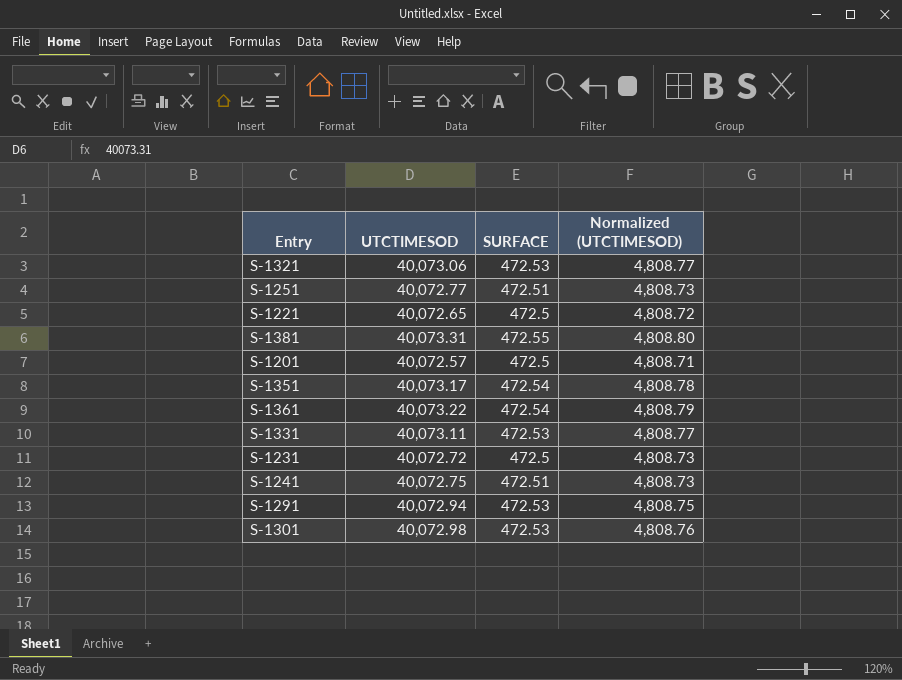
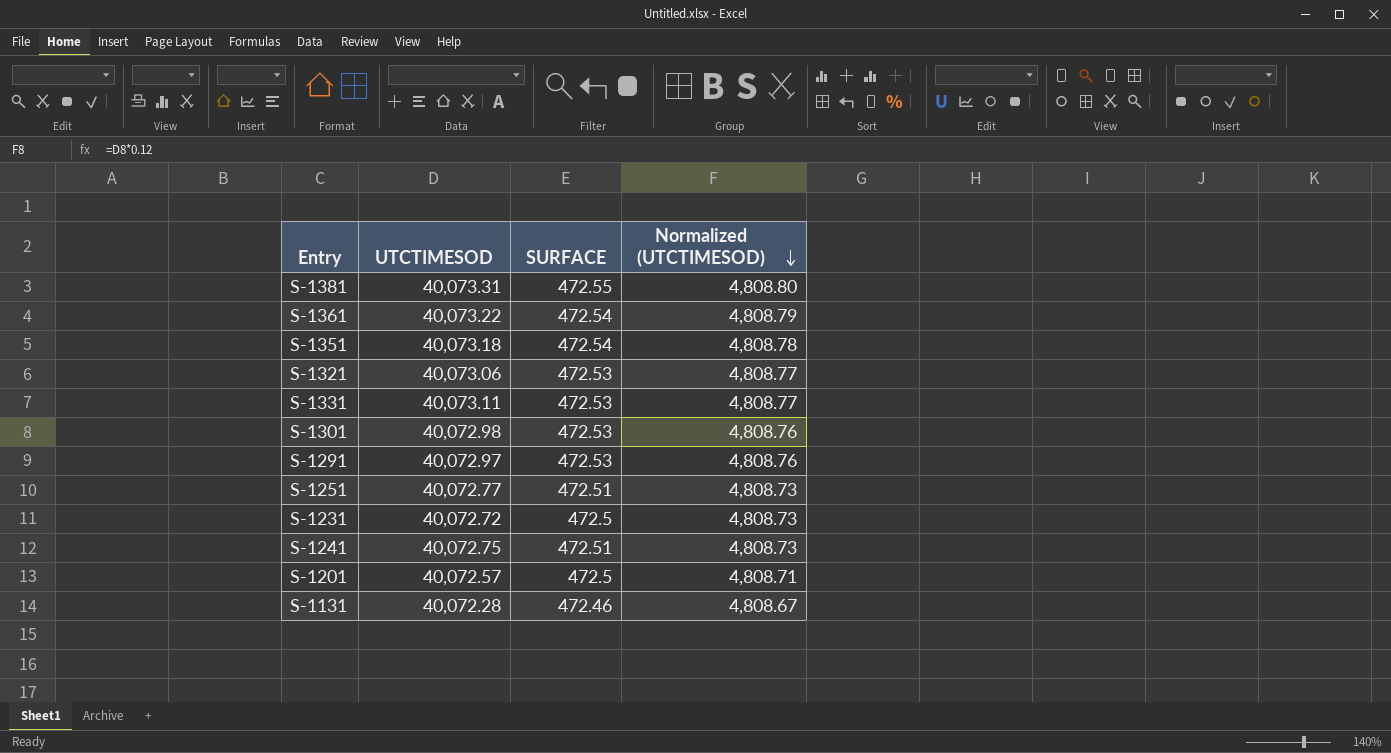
row order: none -> Normalized (UTCTIMESOD) descending
row S-1221: 40,072.65 | 472.5 | 4,808.72 -> none
S-1351 | UTCTIMESOD: 40,073.17 -> 40,073.18
S-1291 | UTCTIMESOD: 40,072.94 -> 40,072.97
S-1291 | Normalized (UTCTIMESOD): 4,808.75 -> 4,808.76
row S-1131: none -> 40,072.28 | 472.46 | 4,808.67

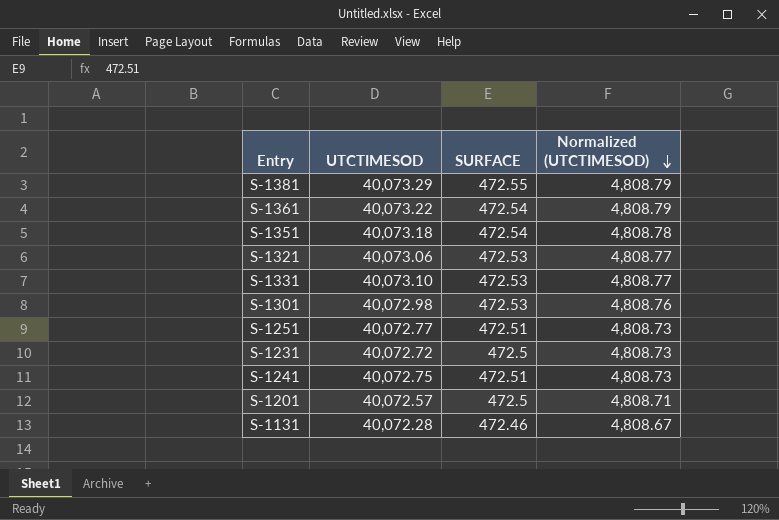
row S-1291: 40,072.97 | 472.53 | 4,808.76 -> none
S-1381 | UTCTIMESOD: 40,073.31 -> 40,073.29
S-1381 | Normalized (UTCTIMESOD): 4,808.80 -> 4,808.79
S-1331 | UTCTIMESOD: 40,073.11 -> 40,073.10

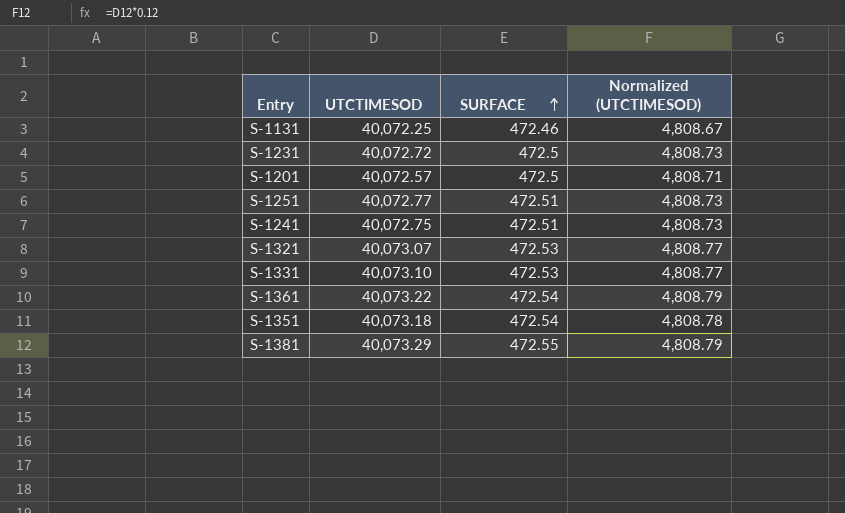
row order: Normalized (UTCTIMESOD) descending -> SURFACE ascending
row S-1301: 40,072.98 | 472.53 | 4,808.76 -> none
S-1131 | UTCTIMESOD: 40,072.28 -> 40,072.25
S-1321 | UTCTIMESOD: 40,073.06 -> 40,073.07

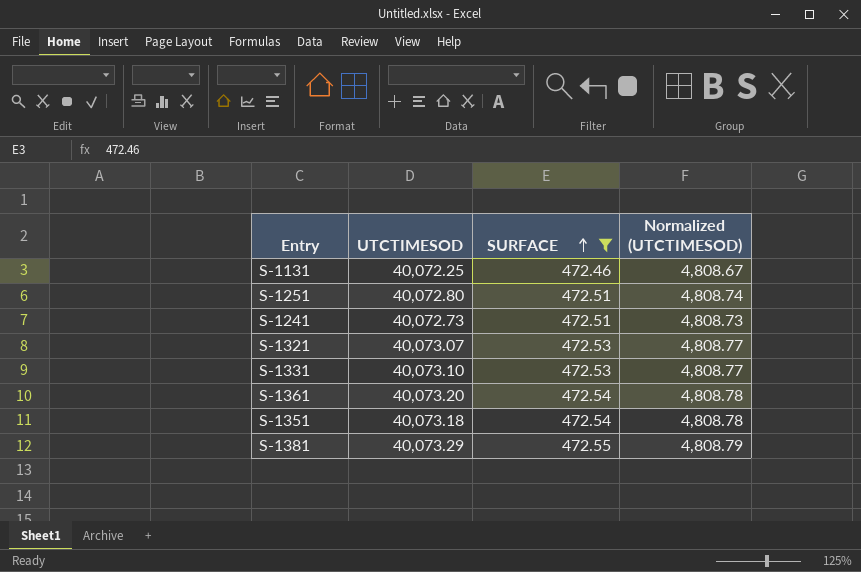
filter: none -> SURFACE != 472.5
S-1251 | UTCTIMESOD: 40,072.77 -> 40,072.80
S-1251 | Normalized (UTCTIMESOD): 4,808.73 -> 4,808.74
S-1241 | UTCTIMESOD: 40,072.75 -> 40,072.73
S-1361 | UTCTIMESOD: 40,073.22 -> 40,073.20
S-1361 | Normalized (UTCTIMESOD): 4,808.79 -> 4,808.78

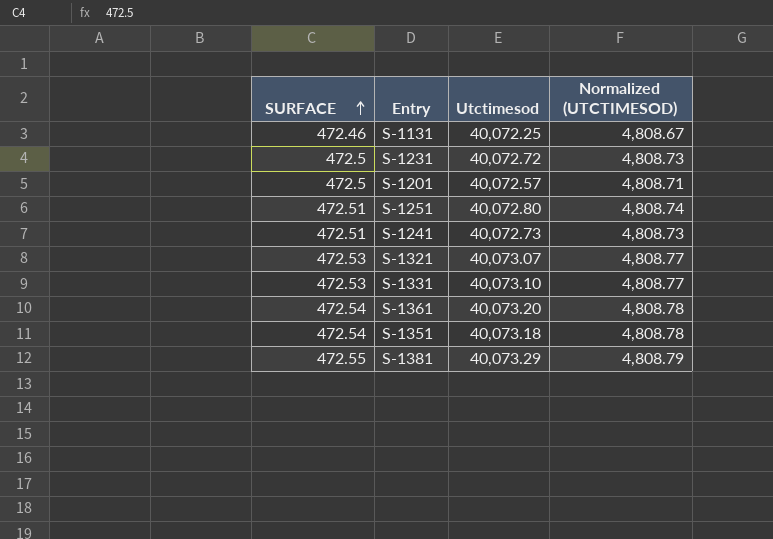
filter: SURFACE != 472.5 -> none
column SURFACE | position: 3 -> 1
column name: UTCTIMESOD -> Utctimesod

